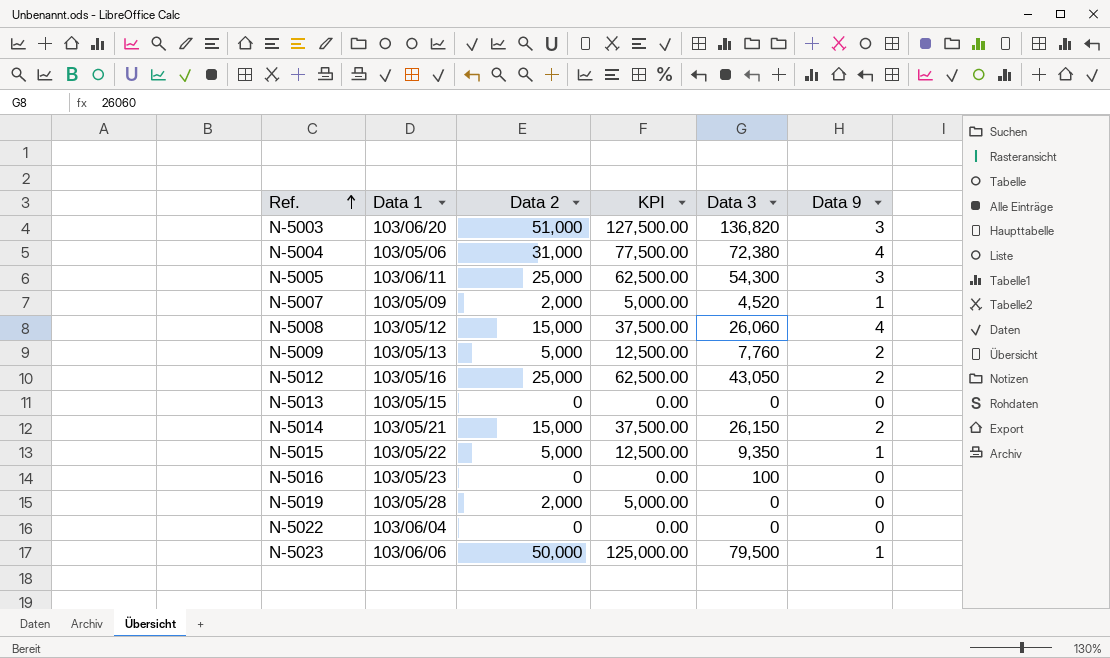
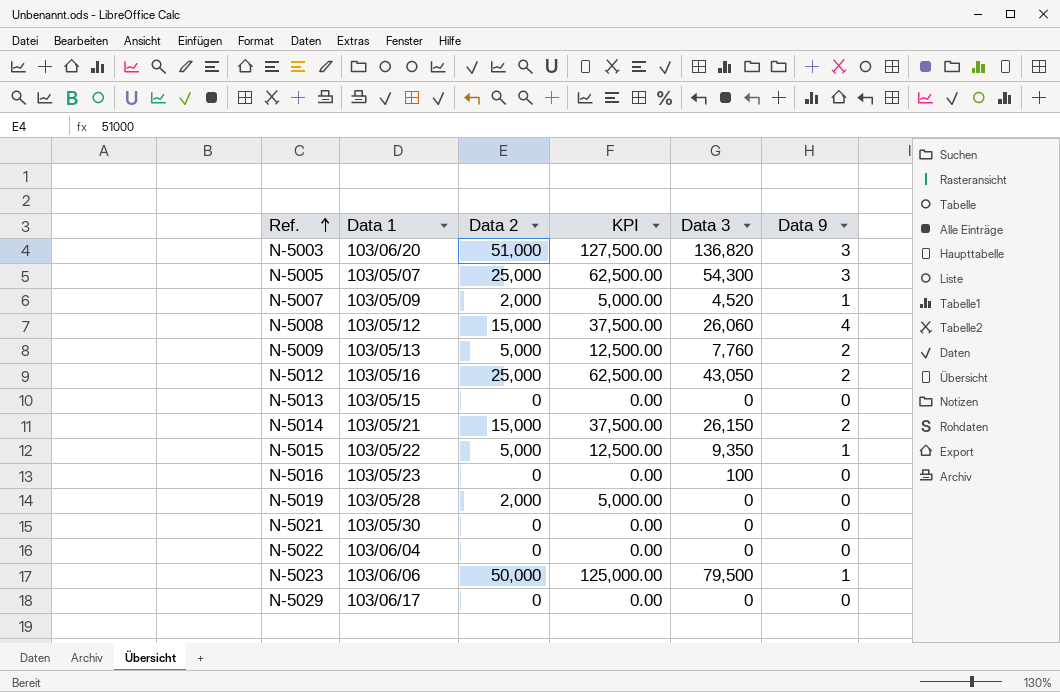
row N-5004: 103/05/06 | 31,000 | 77,500.00 | 72,380 | 4 -> none
N-5005 | Data 1: 103/06/11 -> 103/05/07
row N-5021: none -> 103/05/30 | 0 | 0.00 | 0 | 0
row N-5029: none -> 103/06/17 | 0 | 0.00 | 0 | 0

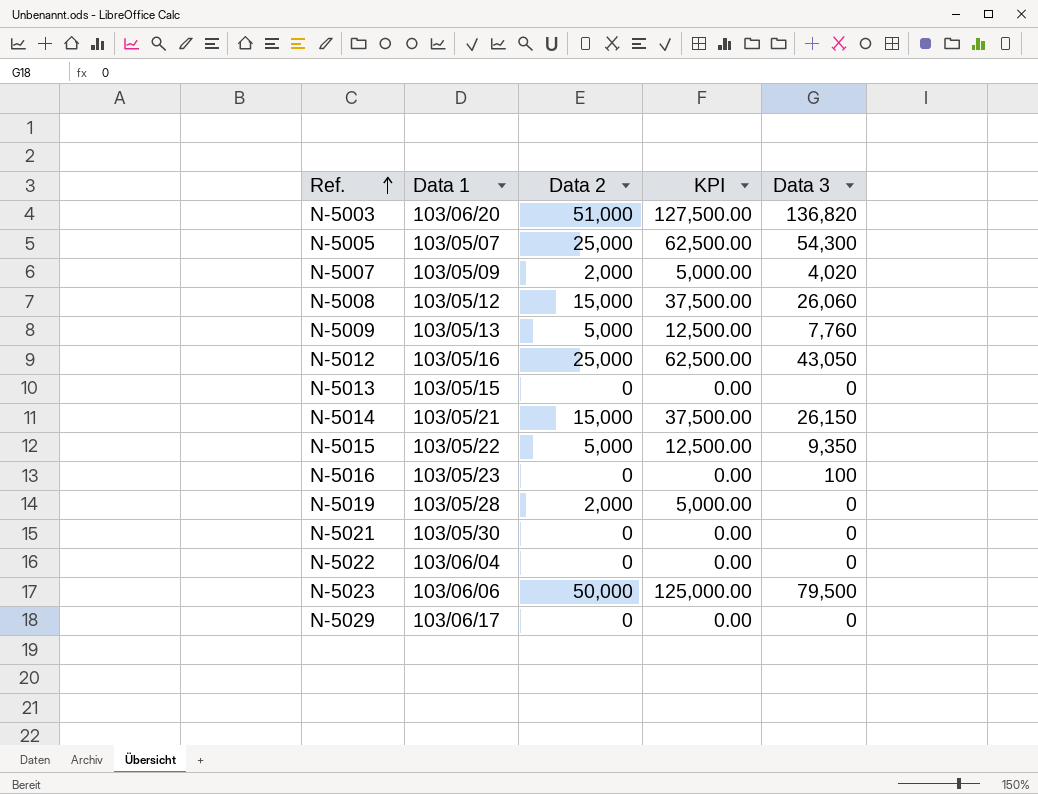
column Data 9 | position: 6 -> none
N-5007 | Data 3: 4,520 -> 4,020

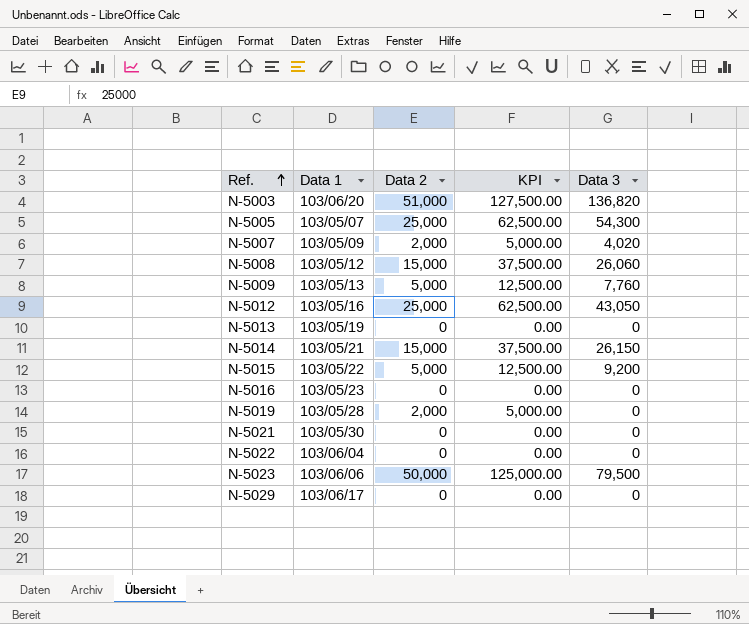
N-5013 | Data 1: 103/05/15 -> 103/05/19
N-5015 | Data 3: 9,350 -> 9,200
N-5016 | Data 3: 100 -> 0

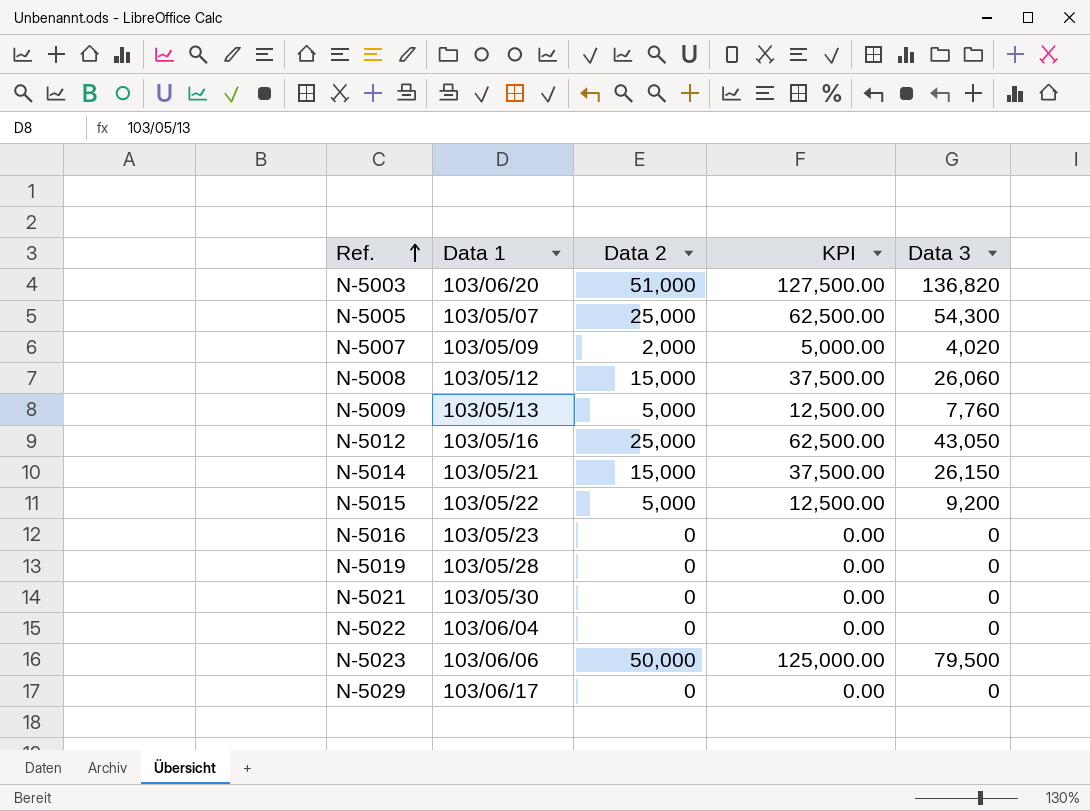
row N-5013: 103/05/19 | 0 | 0.00 | 0 -> none
N-5019 | Data 2: 2,000 -> 0
N-5019 | KPI: 5,000.00 -> 0.00

